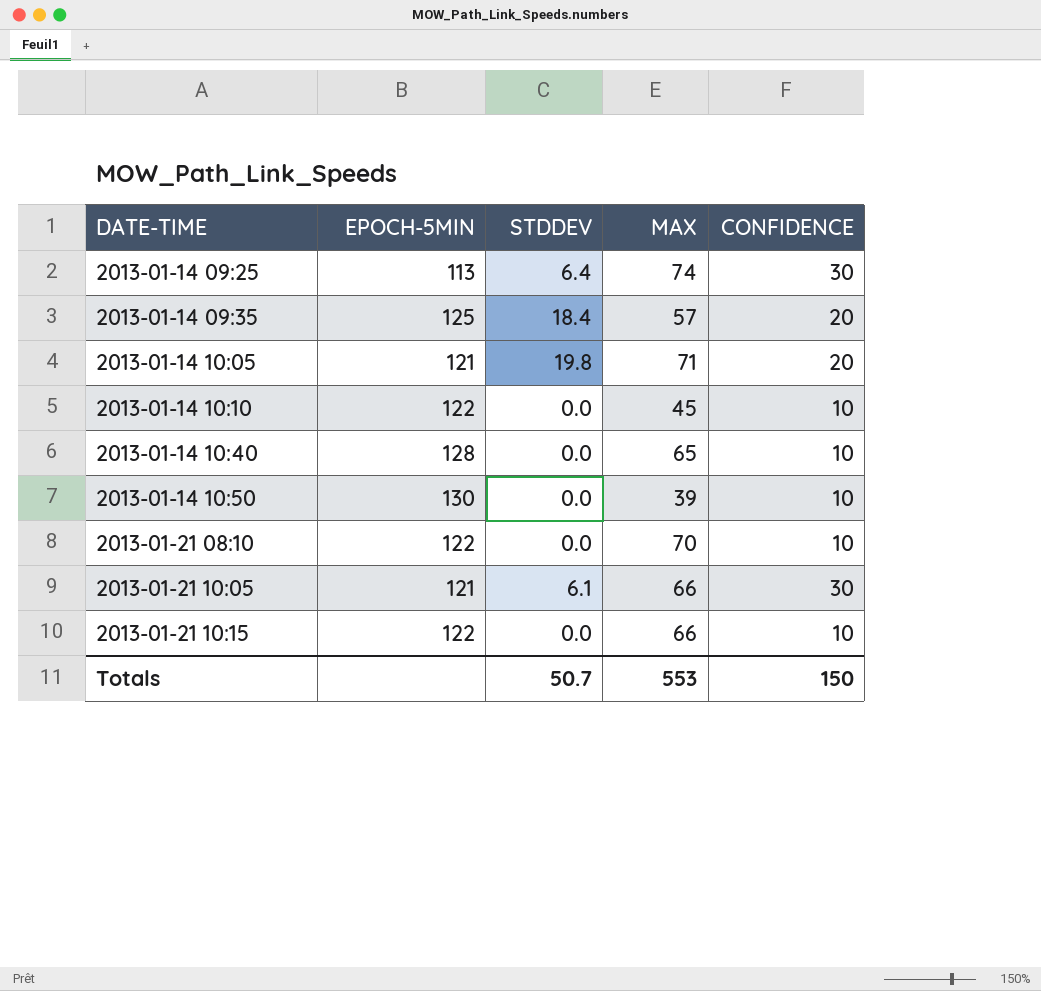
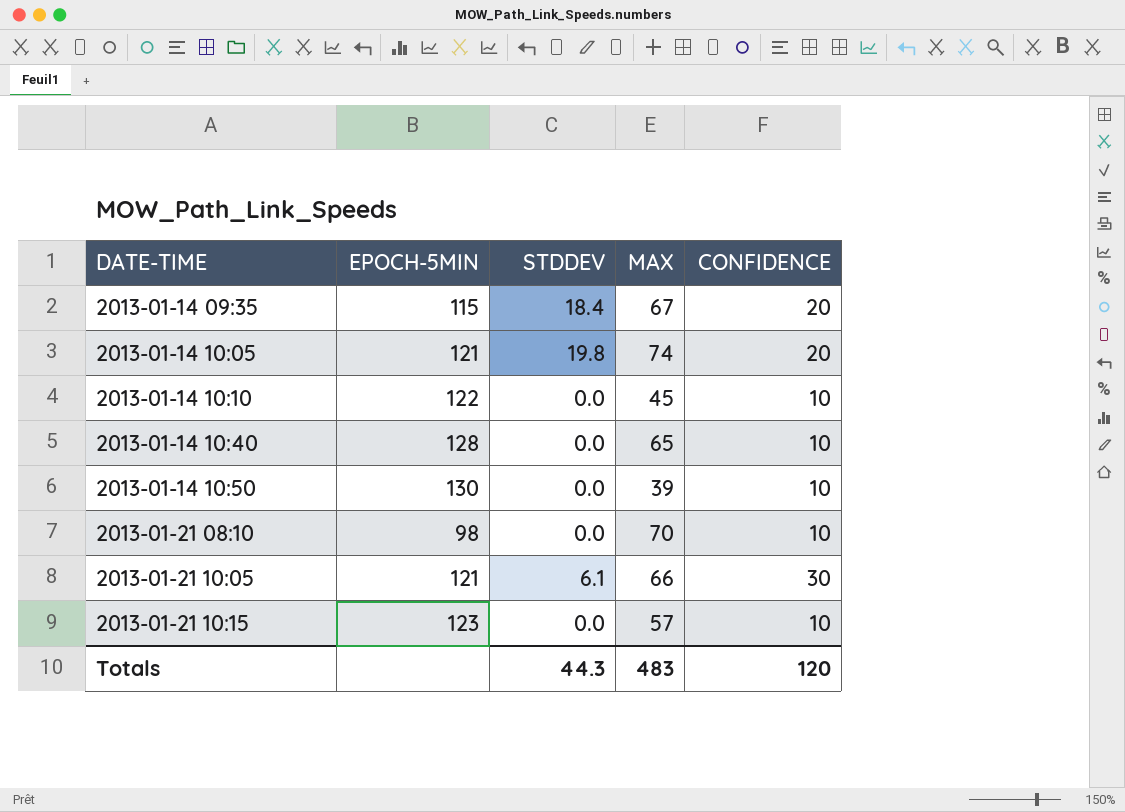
row 2013-01-14 09:25: 113 | 6.4 | 74 | 30 -> none
2013-01-14 09:35 | EPOCH-5MIN: 125 -> 115
2013-01-14 09:35 | MAX: 57 -> 67
2013-01-14 10:05 | MAX: 71 -> 74
2013-01-21 08:10 | EPOCH-5MIN: 122 -> 98
2013-01-21 10:15 | EPOCH-5MIN: 122 -> 123
2013-01-21 10:15 | MAX: 66 -> 57
Totals | STDDEV: 50.7 -> 44.3
Totals | MAX: 553 -> 483
Totals | CONFIDENCE: 150 -> 120

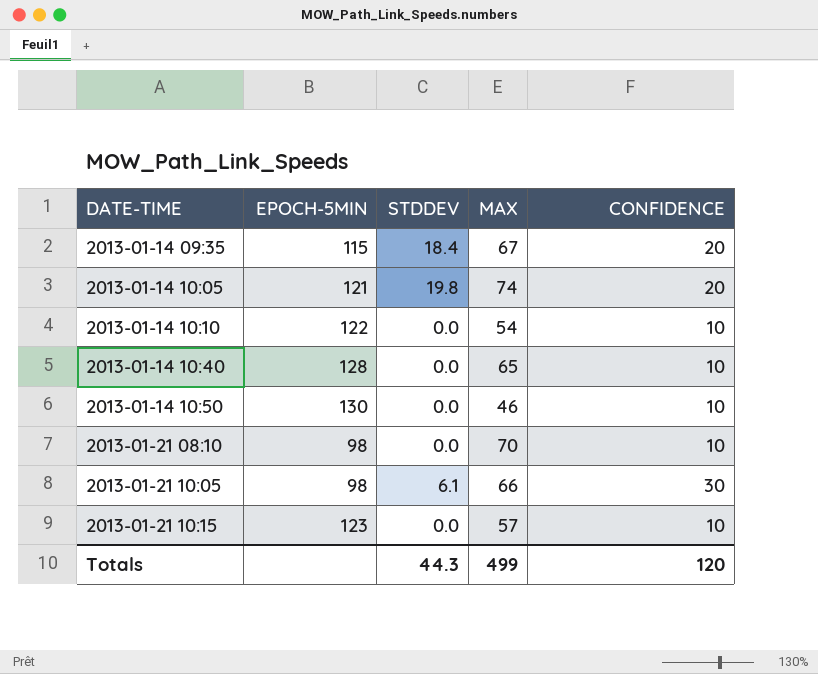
2013-01-14 10:10 | MAX: 45 -> 54
2013-01-14 10:50 | MAX: 39 -> 46
2013-01-21 10:05 | EPOCH-5MIN: 121 -> 98
Totals | MAX: 483 -> 499

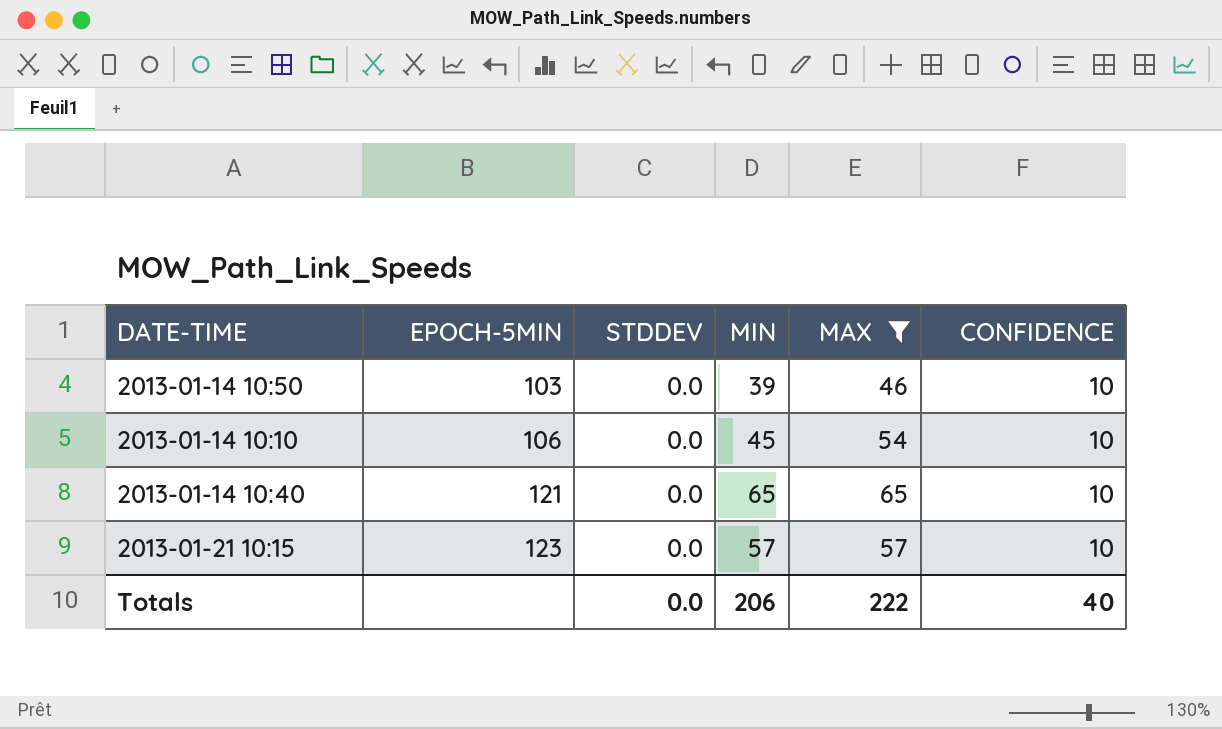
filter: none -> MAX <= 65
row order: DATE-TIME ascending -> EPOCH-5MIN ascending
column MIN | position: none -> 4
2013-01-14 10:50 | EPOCH-5MIN: 130 -> 103
2013-01-14 10:10 | EPOCH-5MIN: 122 -> 106
2013-01-14 10:40 | EPOCH-5MIN: 128 -> 121
Totals | STDDEV: 44.3 -> 0.0
Totals | MAX: 499 -> 222
Totals | CONFIDENCE: 120 -> 40

